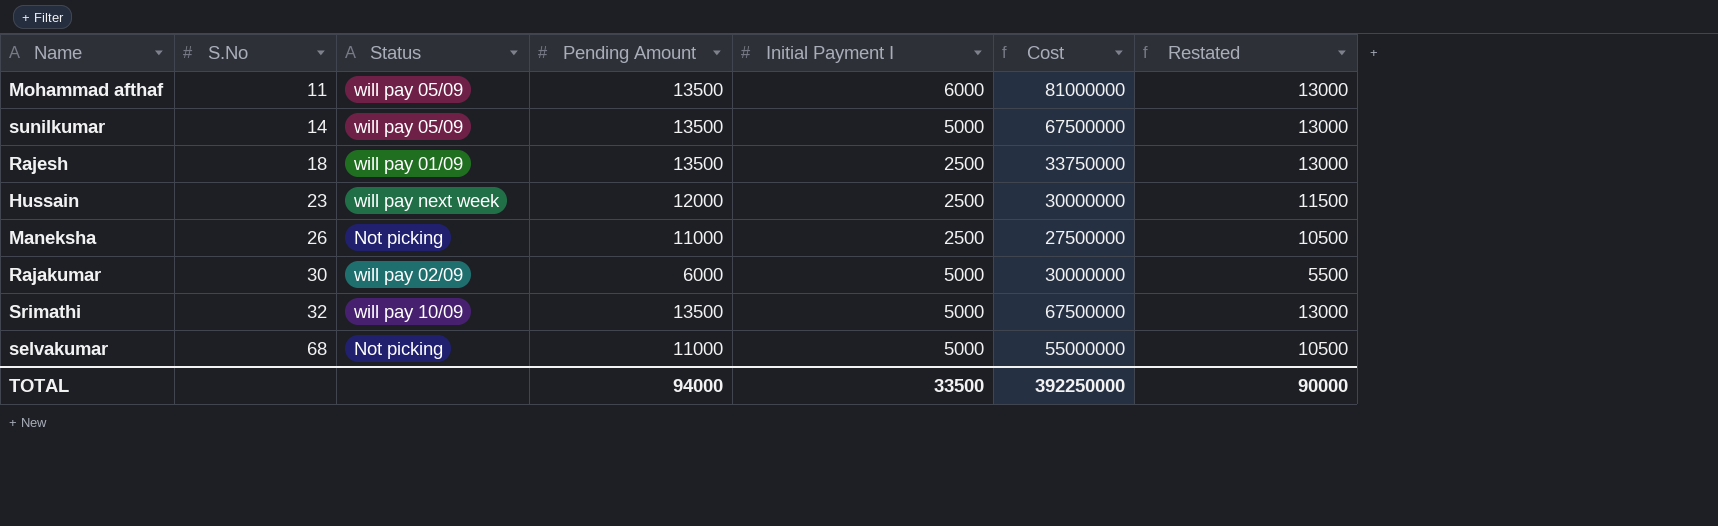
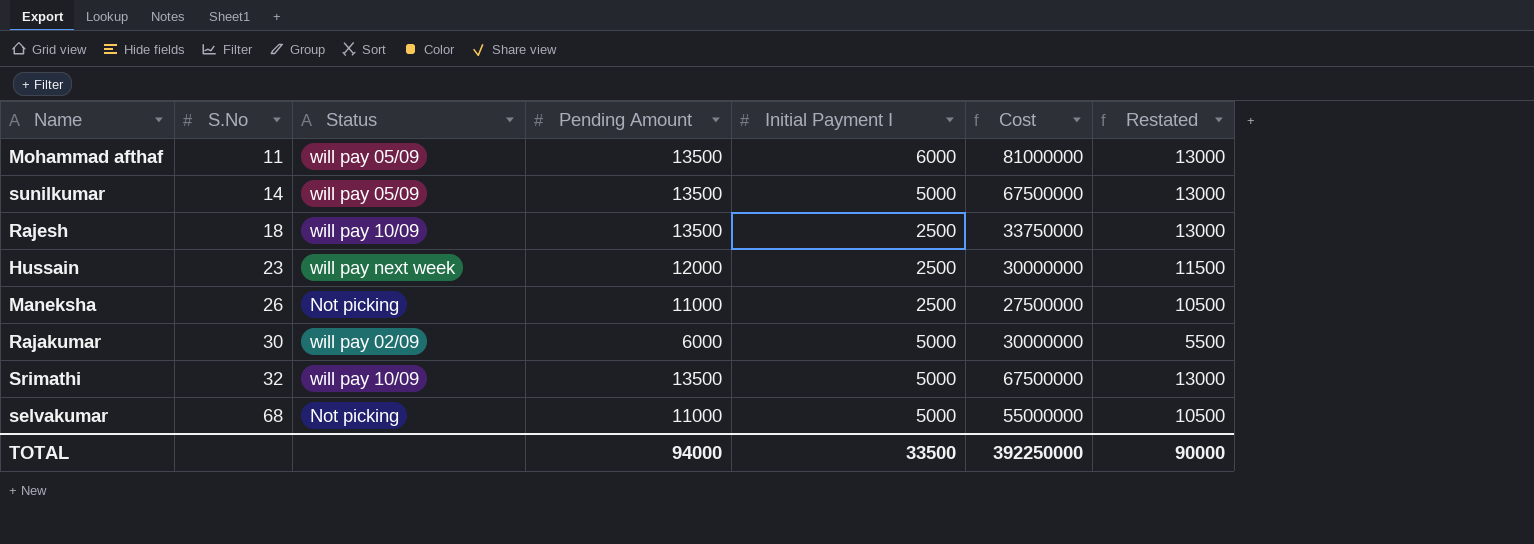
Rajesh | Status: will pay 01/09 -> will pay 10/09

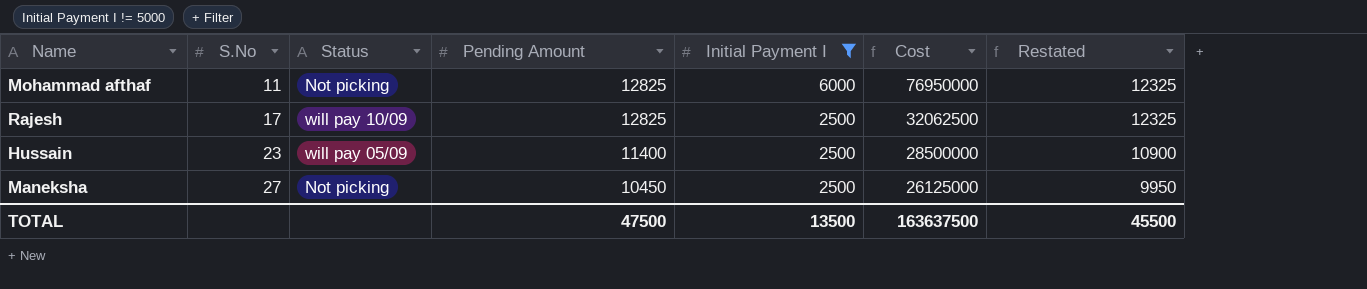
filter: none -> Initial Payment I != 5000
Mohammad afthaf | Status: will pay 05/09 -> Not picking
Mohammad afthaf | Pending Amount: 13500 -> 12825
Mohammad afthaf | Cost: 81000000 -> 76950000
Mohammad afthaf | Restated: 13000 -> 12325
Rajesh | S.No: 18 -> 17
Rajesh | Pending Amount: 13500 -> 12825
Rajesh | Cost: 33750000 -> 32062500
Rajesh | Restated: 13000 -> 12325
Hussain | Status: will pay next week -> will pay 05/09
Hussain | Pending Amount: 12000 -> 11400
Hussain | Cost: 30000000 -> 28500000
Hussain | Restated: 11500 -> 10900
Maneksha | S.No: 26 -> 27
Maneksha | Pending Amount: 11000 -> 10450
Maneksha | Cost: 27500000 -> 26125000
Maneksha | Restated: 10500 -> 9950
TOTAL | Pending Amount: 94000 -> 47500
TOTAL | Initial Payment I: 33500 -> 13500
TOTAL | Cost: 392250000 -> 163637500
TOTAL | Restated: 90000 -> 45500

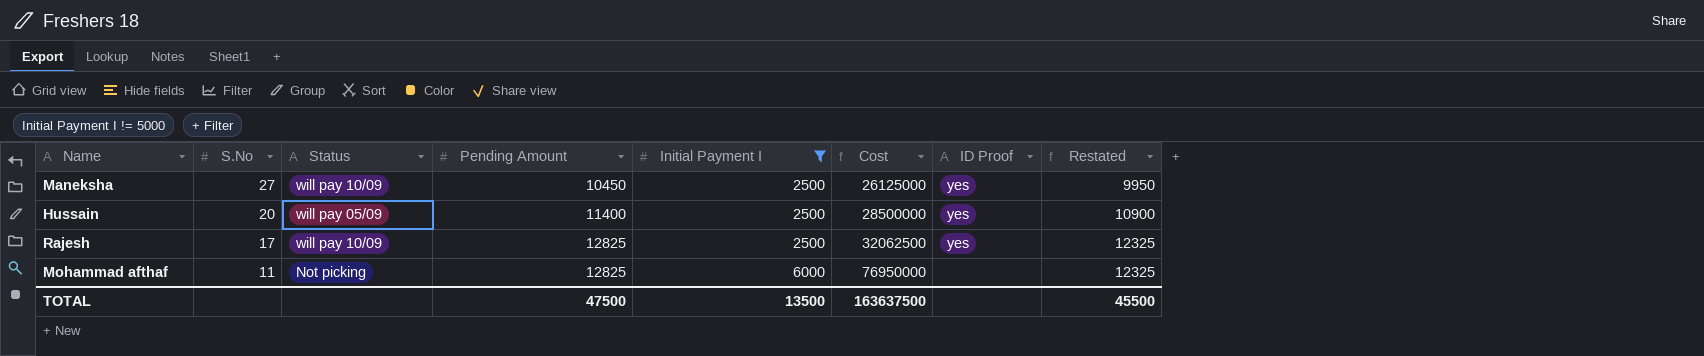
row order: S.No ascending -> S.No descending
column ID Proof | position: none -> 7
Maneksha | Status: Not picking -> will pay 10/09
Hussain | S.No: 23 -> 20

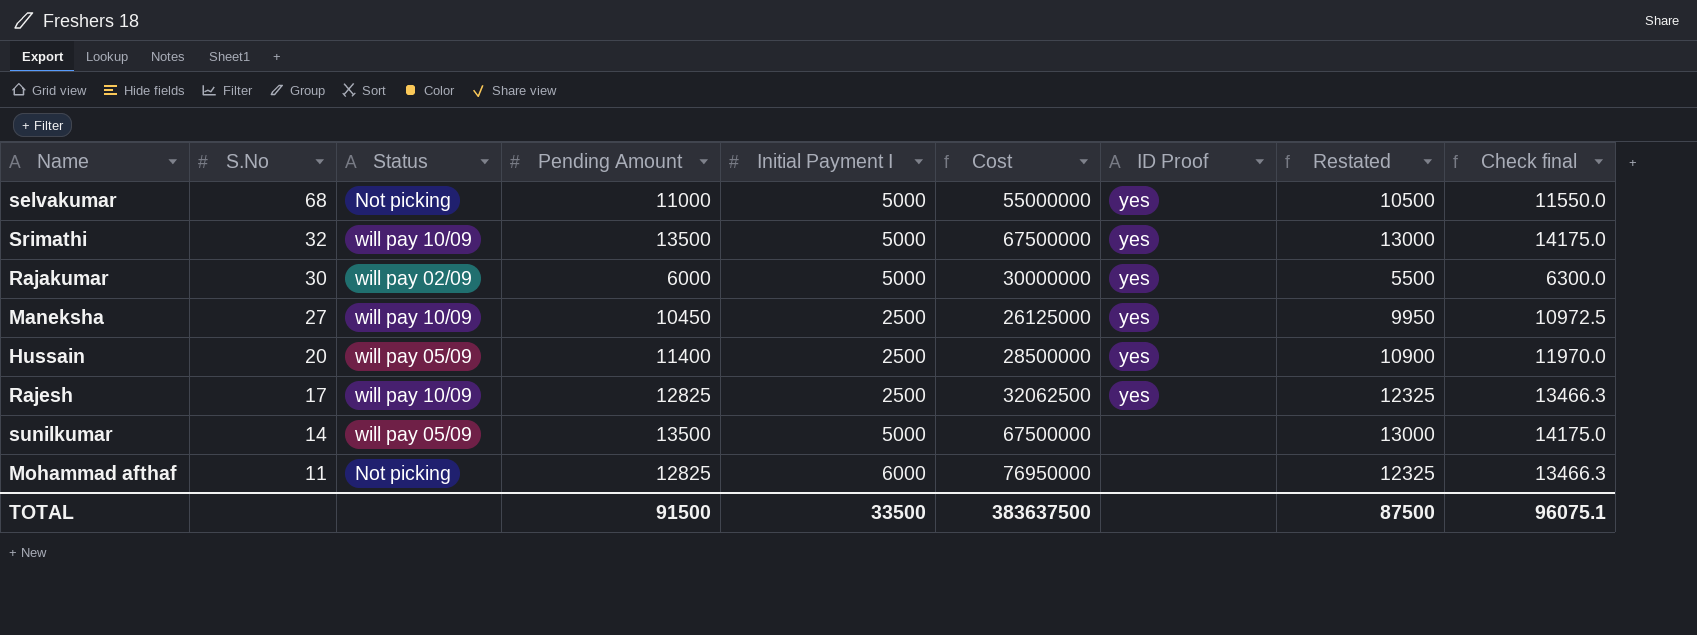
filter: Initial Payment I != 5000 -> none
column Check final | formula: none -> [Pending Amount] * 1.05
TOTAL | Pending Amount: 47500 -> 91500
TOTAL | Initial Payment I: 13500 -> 33500
TOTAL | Cost: 163637500 -> 383637500
TOTAL | Restated: 45500 -> 87500

